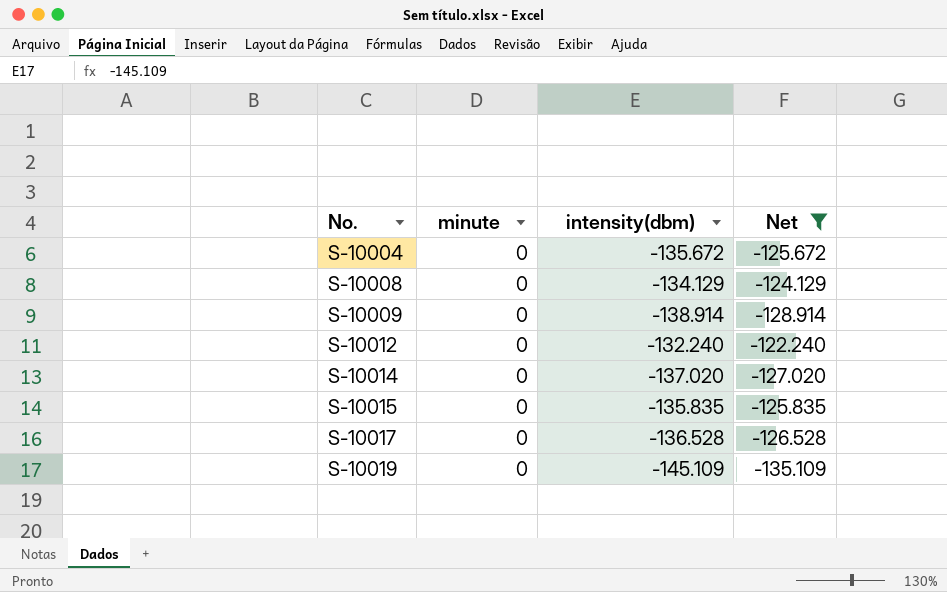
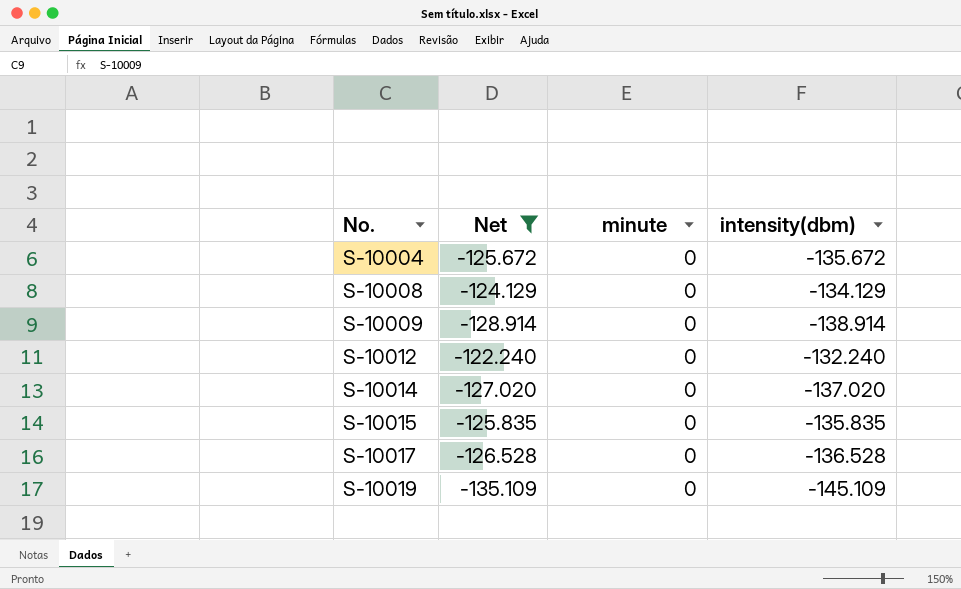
column Net | position: 4 -> 2

